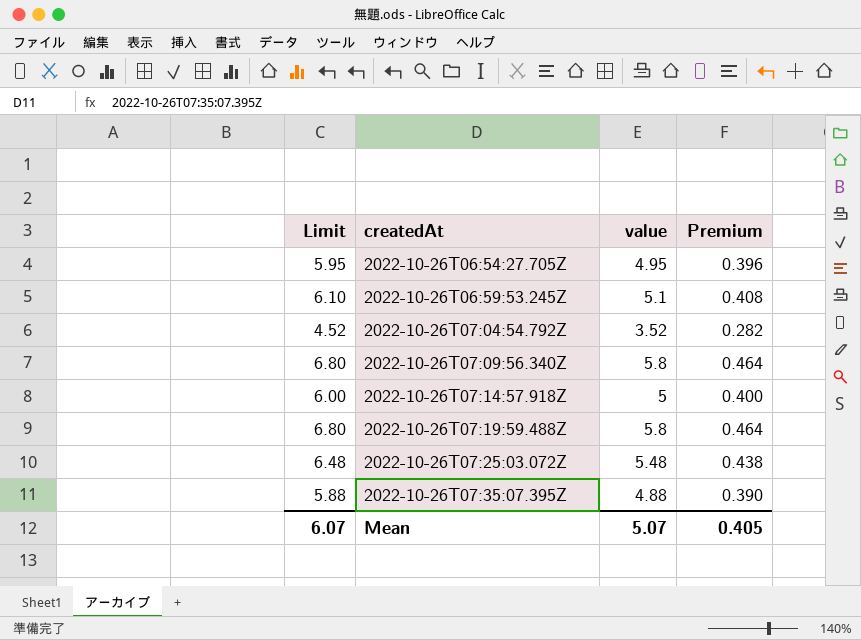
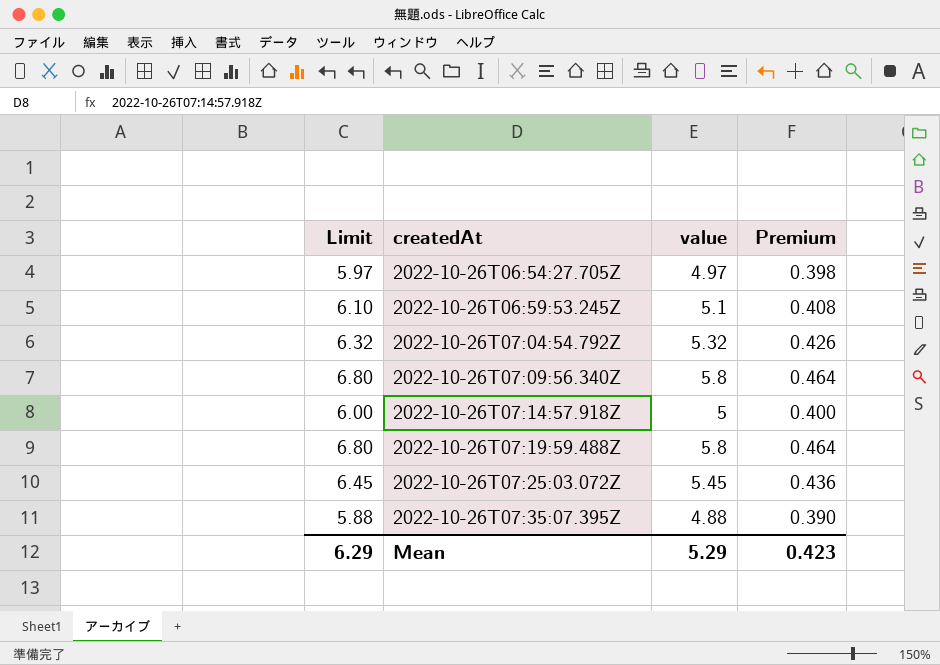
2022-10-26T06:54:27.705Z | Limit: 5.95 -> 5.97
2022-10-26T06:54:27.705Z | value: 4.95 -> 4.97
2022-10-26T06:54:27.705Z | Premium: 0.396 -> 0.398
2022-10-26T07:04:54.792Z | Limit: 4.52 -> 6.32
2022-10-26T07:04:54.792Z | value: 3.52 -> 5.32
2022-10-26T07:04:54.792Z | Premium: 0.282 -> 0.426
2022-10-26T07:25:03.072Z | Limit: 6.48 -> 6.45
2022-10-26T07:25:03.072Z | value: 5.48 -> 5.45
2022-10-26T07:25:03.072Z | Premium: 0.438 -> 0.436
Mean | Limit: 6.07 -> 6.29
Mean | value: 5.07 -> 5.29
Mean | Premium: 0.405 -> 0.423

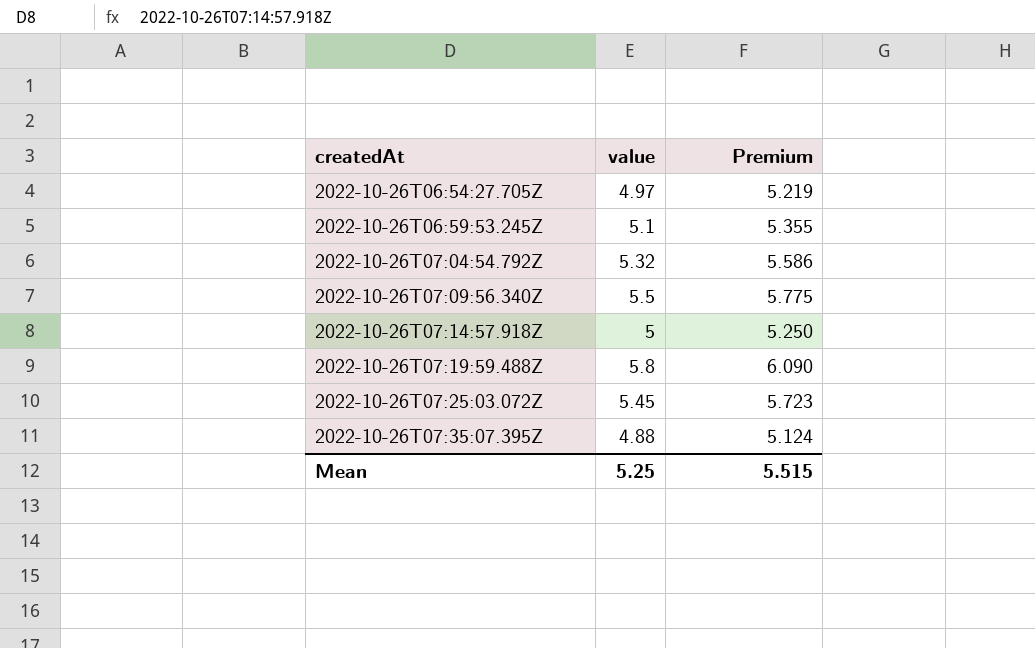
column Limit | formula: [value] + 1 -> none
column Premium | formula: [value] * 0.08 -> [value] * 1.05
2022-10-26T07:09:56.340Z | value: 5.8 -> 5.5
Mean | value: 5.29 -> 5.25
Mean | Premium: 0.423 -> 5.515

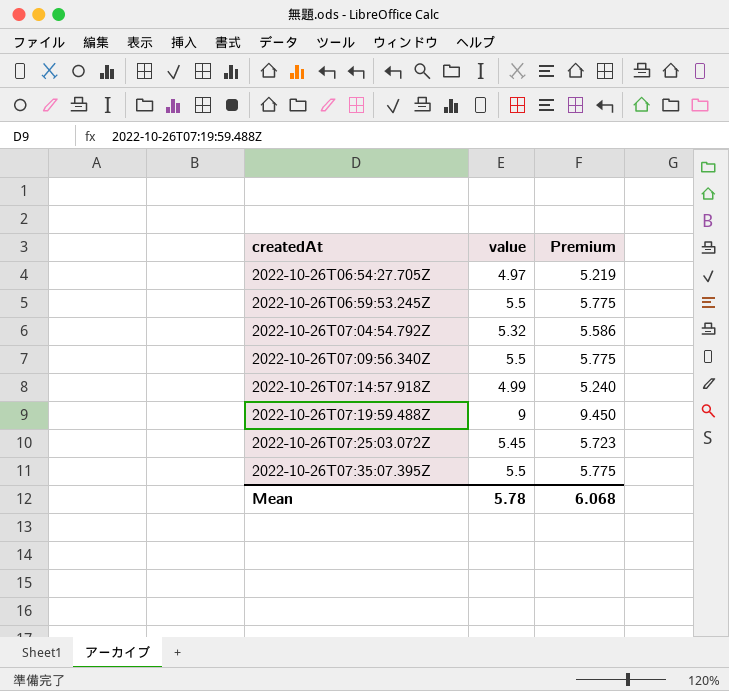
2022-10-26T06:59:53.245Z | value: 5.1 -> 5.5
2022-10-26T06:59:53.245Z | Premium: 5.355 -> 5.775
2022-10-26T07:14:57.918Z | value: 5 -> 4.99
2022-10-26T07:14:57.918Z | Premium: 5.250 -> 5.240
2022-10-26T07:19:59.488Z | value: 5.8 -> 9
2022-10-26T07:19:59.488Z | Premium: 6.090 -> 9.450
2022-10-26T07:35:07.395Z | value: 4.88 -> 5.5
2022-10-26T07:35:07.395Z | Premium: 5.124 -> 5.775
Mean | value: 5.25 -> 5.78
Mean | Premium: 5.515 -> 6.068

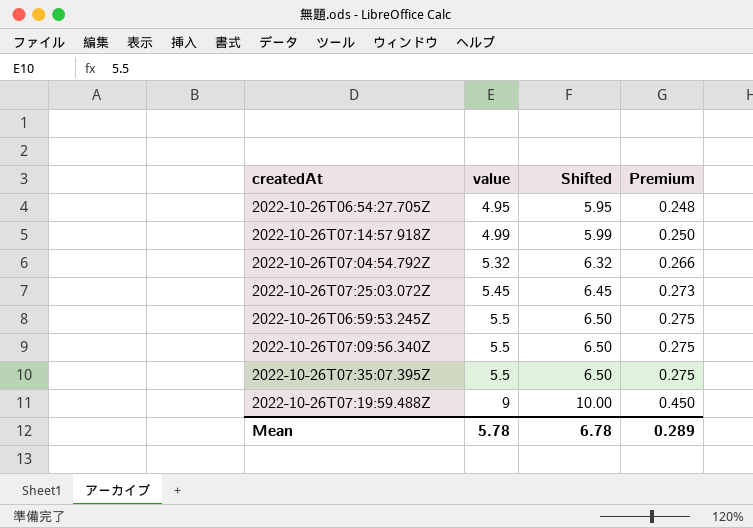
row order: createdAt ascending -> value ascending
column Shifted | formula: none -> [value] + 1
column Premium | formula: [value] * 1.05 -> [value] * 0.05
2022-10-26T06:54:27.705Z | value: 4.97 -> 4.95
Mean | Premium: 6.068 -> 0.289

